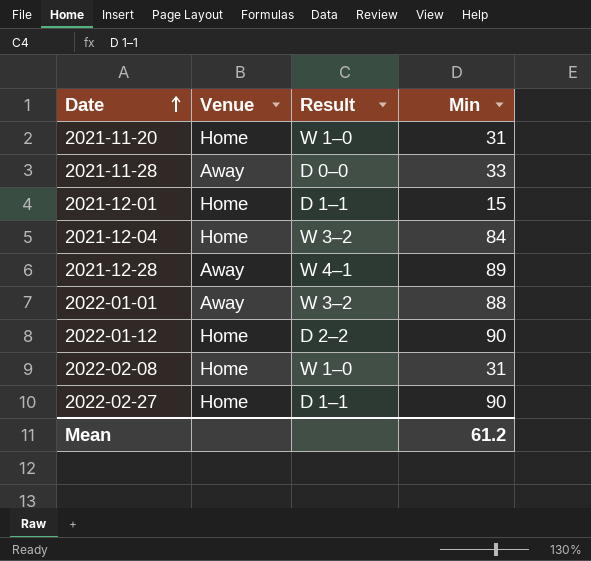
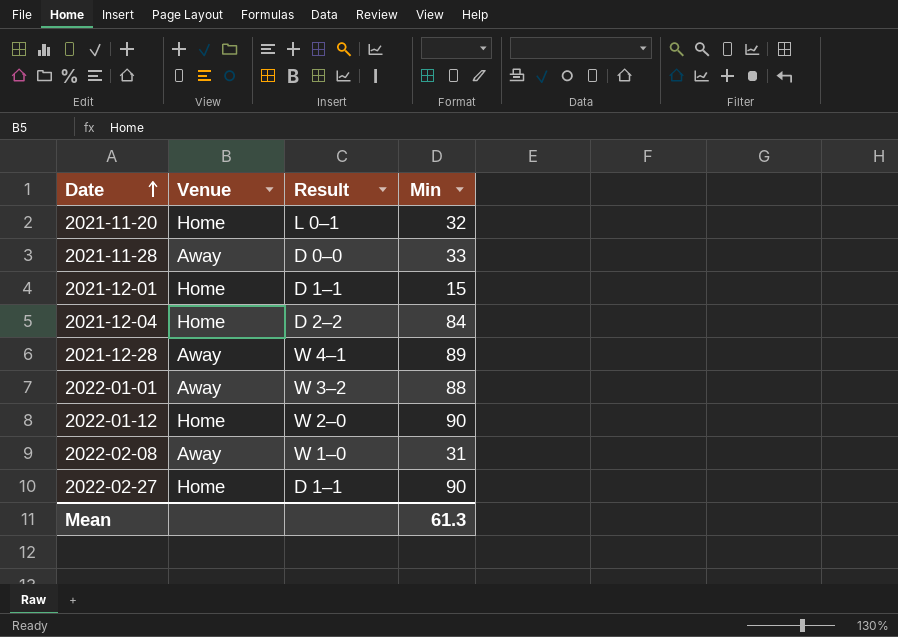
2021-11-20 | Result: W 1–0 -> L 0–1
2021-11-20 | Min: 31 -> 32
2021-12-04 | Result: W 3–2 -> D 2–2
2022-01-12 | Result: D 2–2 -> W 2–0
2022-02-08 | Venue: Home -> Away
Mean | Min: 61.2 -> 61.3

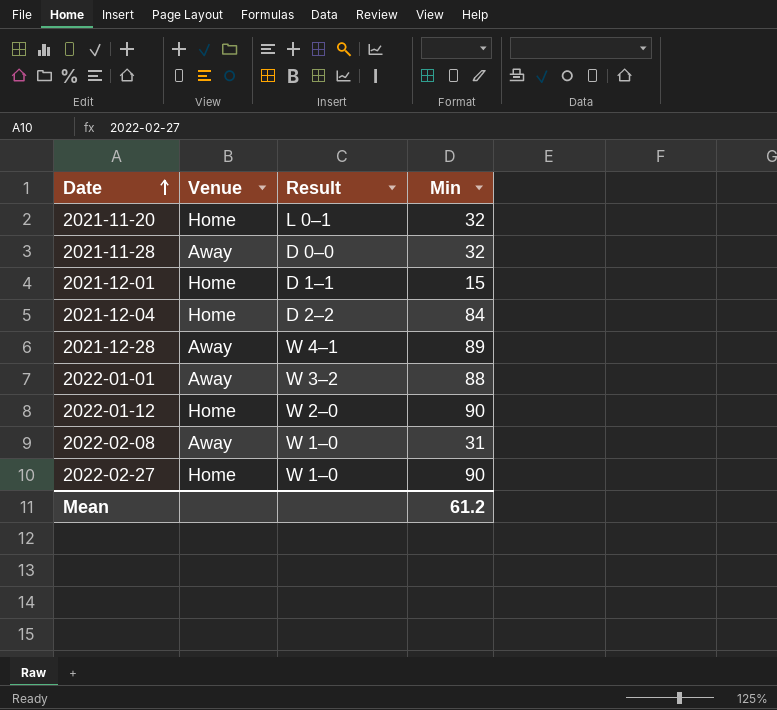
2021-11-28 | Min: 33 -> 32
2022-02-27 | Result: D 1–1 -> W 1–0
Mean | Min: 61.3 -> 61.2

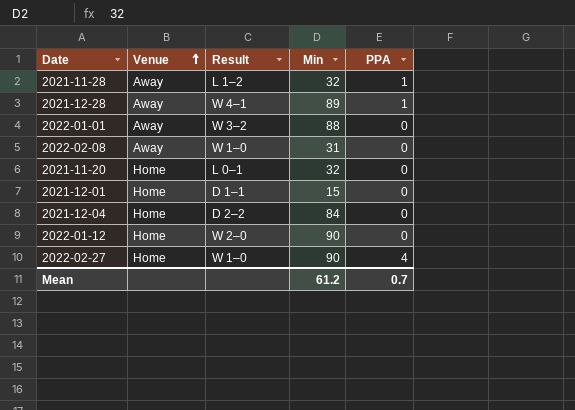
row order: Date ascending -> Venue ascending
column PPA | position: none -> 5
2021-11-28 | Result: D 0–0 -> L 1–2

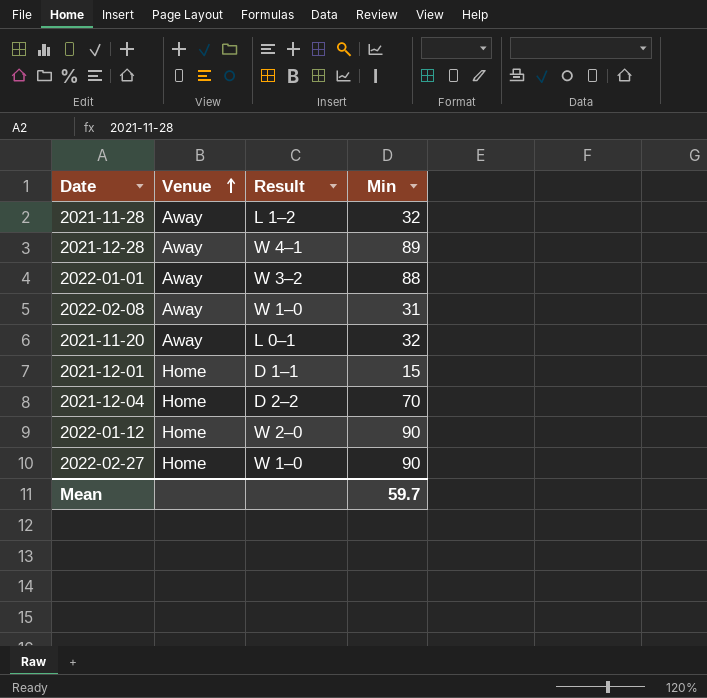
column PPA | position: 5 -> none
2021-11-20 | Venue: Home -> Away
2021-12-04 | Min: 84 -> 70
Mean | Min: 61.2 -> 59.7

